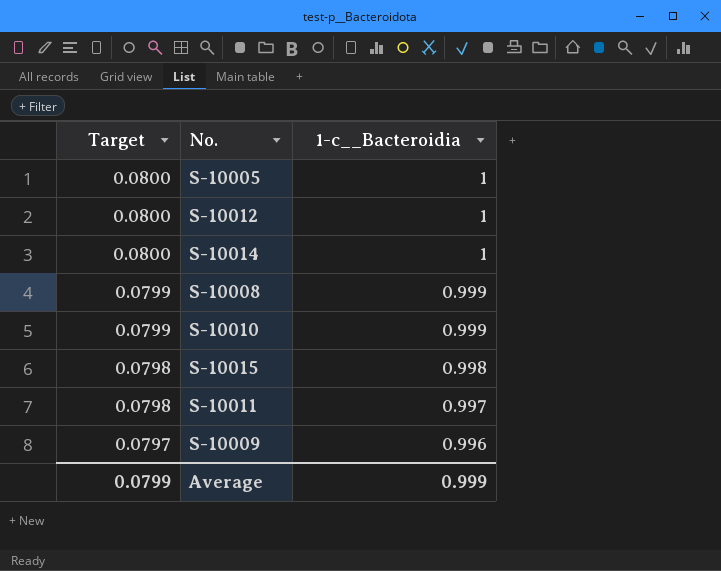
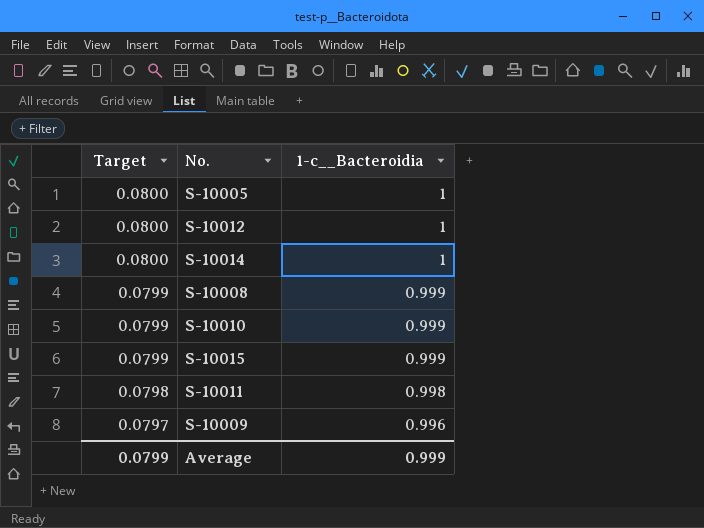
S-10015 | Target: 0.0798 -> 0.0799
S-10015 | 1-c__Bacteroidia: 0.998 -> 0.999
S-10011 | 1-c__Bacteroidia: 0.997 -> 0.998

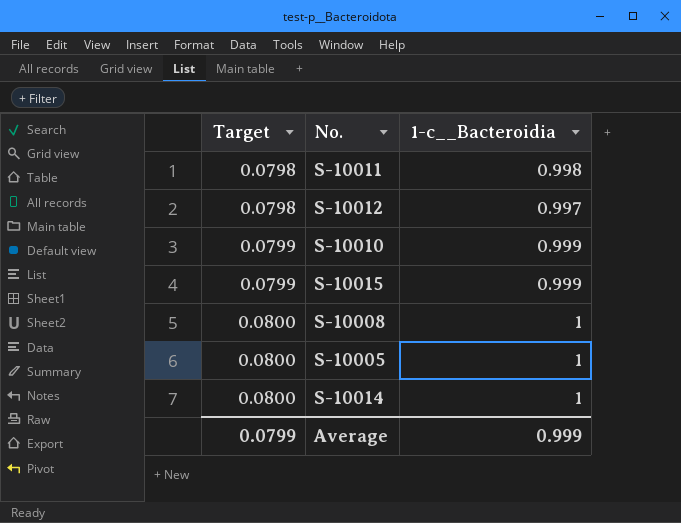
row order: Target descending -> Target ascending
row S-10009: 0.0797 | 0.996 -> none
S-10012 | Target: 0.0800 -> 0.0798
S-10012 | 1-c__Bacteroidia: 1 -> 0.997
S-10008 | Target: 0.0799 -> 0.0800
S-10008 | 1-c__Bacteroidia: 0.999 -> 1

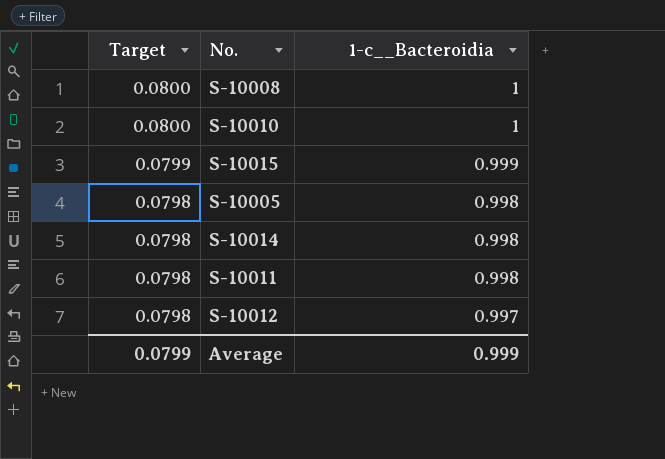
row order: Target ascending -> Target descending
S-10010 | Target: 0.0799 -> 0.0800
S-10010 | 1-c__Bacteroidia: 0.999 -> 1
S-10005 | Target: 0.0800 -> 0.0798
S-10005 | 1-c__Bacteroidia: 1 -> 0.998
S-10014 | Target: 0.0800 -> 0.0798
S-10014 | 1-c__Bacteroidia: 1 -> 0.998

